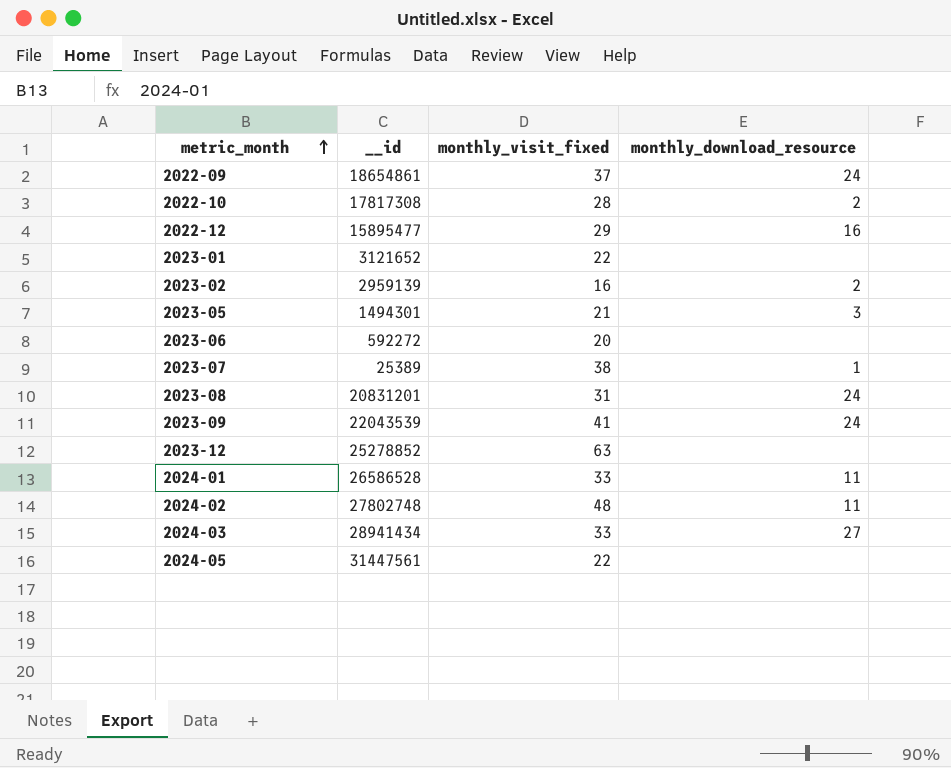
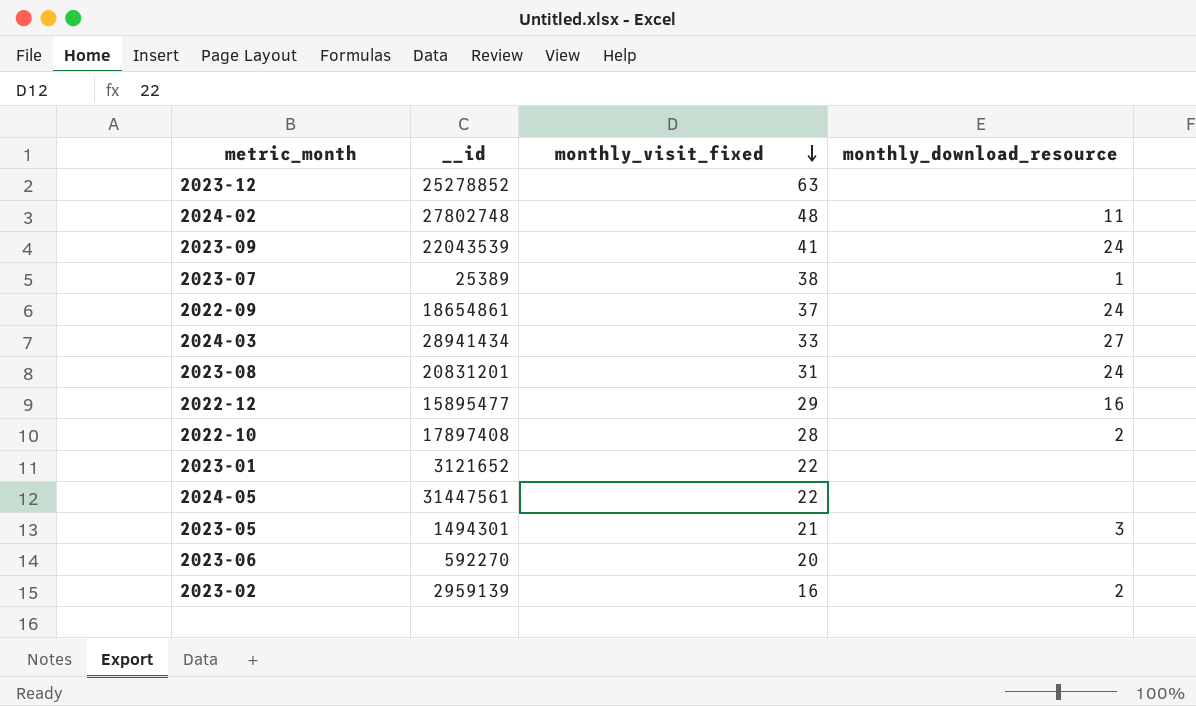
row order: metric_month ascending -> monthly_visit_fixed descending
row 2024-01: 26586528 | 33 | 11 -> none
2022-10 | __id: 17817308 -> 17897408
2023-06 | __id: 592272 -> 592270

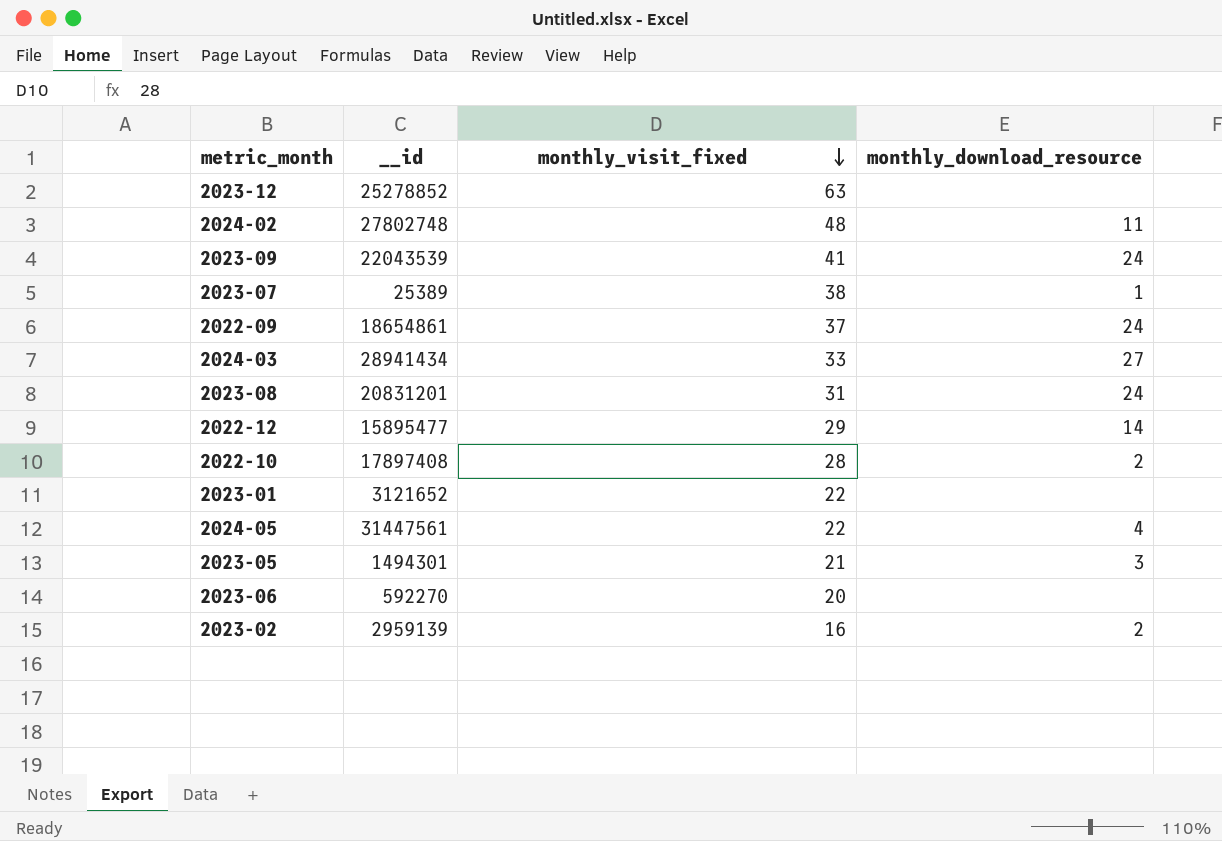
2022-12 | monthly_download_resource: 16 -> 14
2024-05 | monthly_download_resource: none -> 4

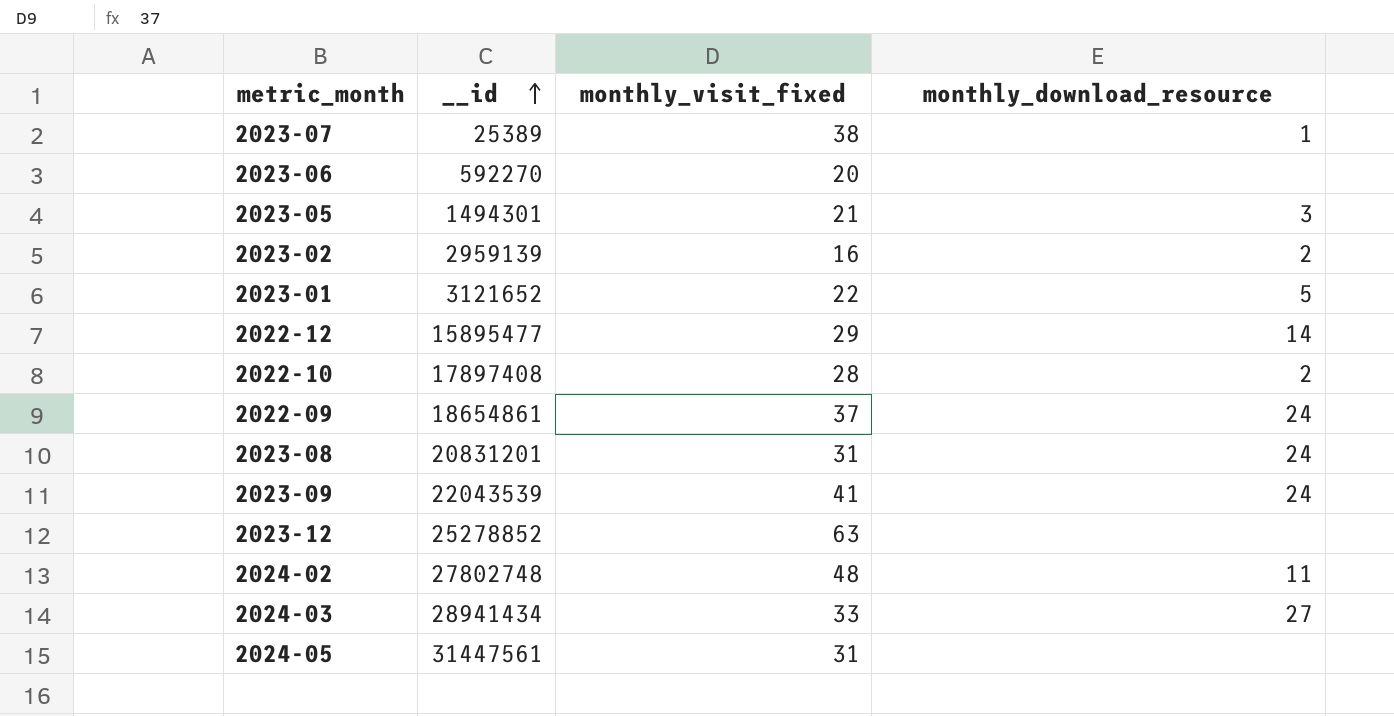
row order: monthly_visit_fixed descending -> __id ascending
2023-01 | monthly_download_resource: none -> 5
2024-05 | monthly_visit_fixed: 22 -> 31
2024-05 | monthly_download_resource: 4 -> none

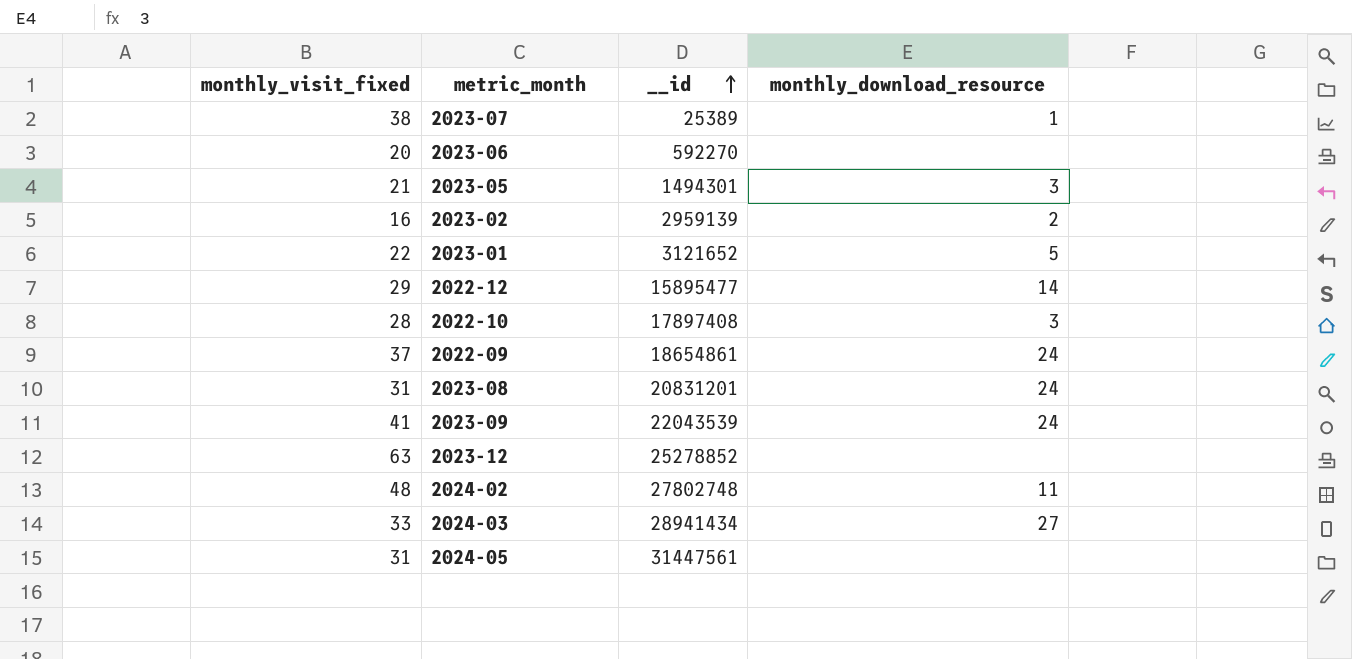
column monthly_visit_fixed | position: 3 -> 1
2022-10 | monthly_download_resource: 2 -> 3

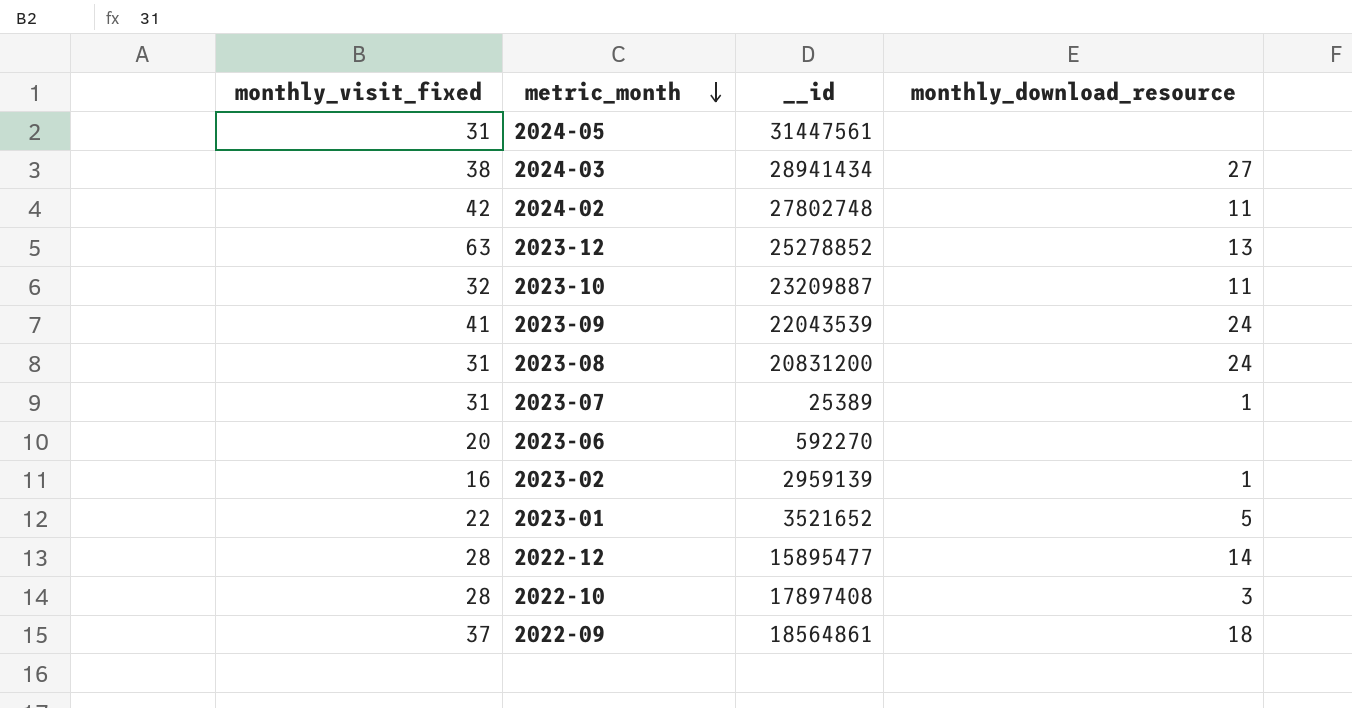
row order: __id ascending -> metric_month descending
row 2023-05: 21 | 1494301 | 3 -> none
2024-03 | monthly_visit_fixed: 33 -> 38
2024-02 | monthly_visit_fixed: 48 -> 42
2023-12 | monthly_download_resource: none -> 13
row 2023-10: none -> 32 | 23209887 | 11
2023-08 | __id: 20831201 -> 20831200
2023-07 | monthly_visit_fixed: 38 -> 31
2023-02 | monthly_download_resource: 2 -> 1
2023-01 | __id: 3121652 -> 3521652
2022-12 | monthly_visit_fixed: 29 -> 28
2022-09 | __id: 18654861 -> 18564861
2022-09 | monthly_download_resource: 24 -> 18

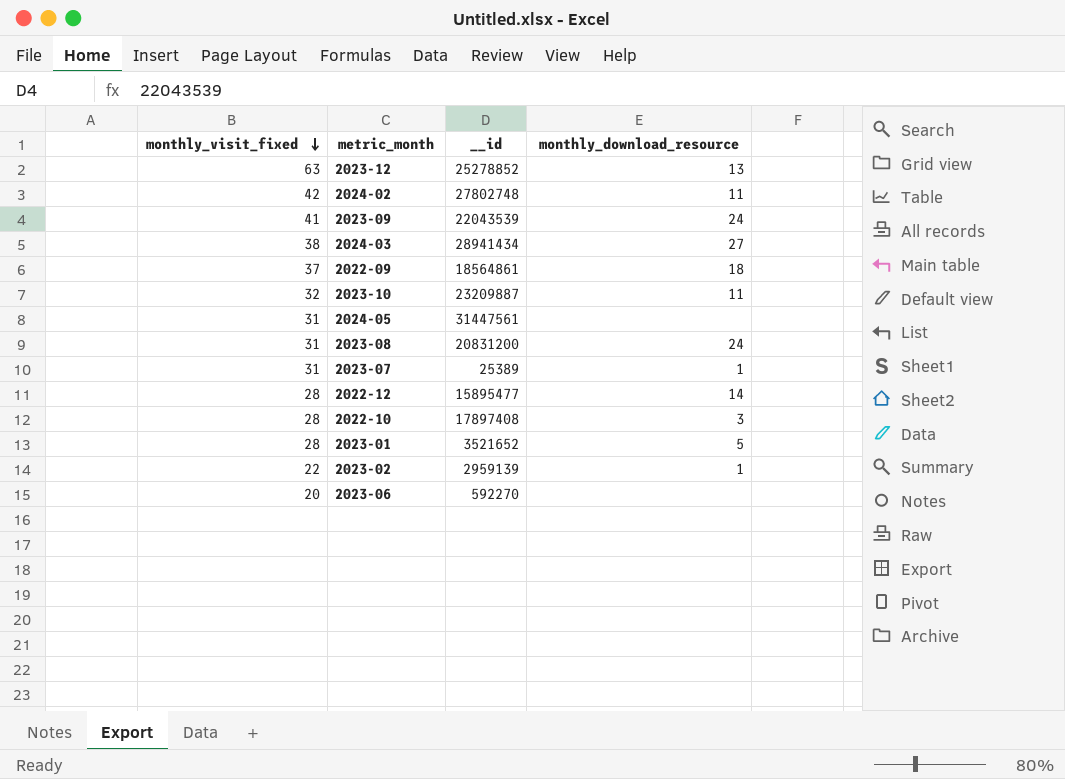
row order: metric_month descending -> monthly_visit_fixed descending
2023-01 | monthly_visit_fixed: 22 -> 28
2023-02 | monthly_visit_fixed: 16 -> 22

